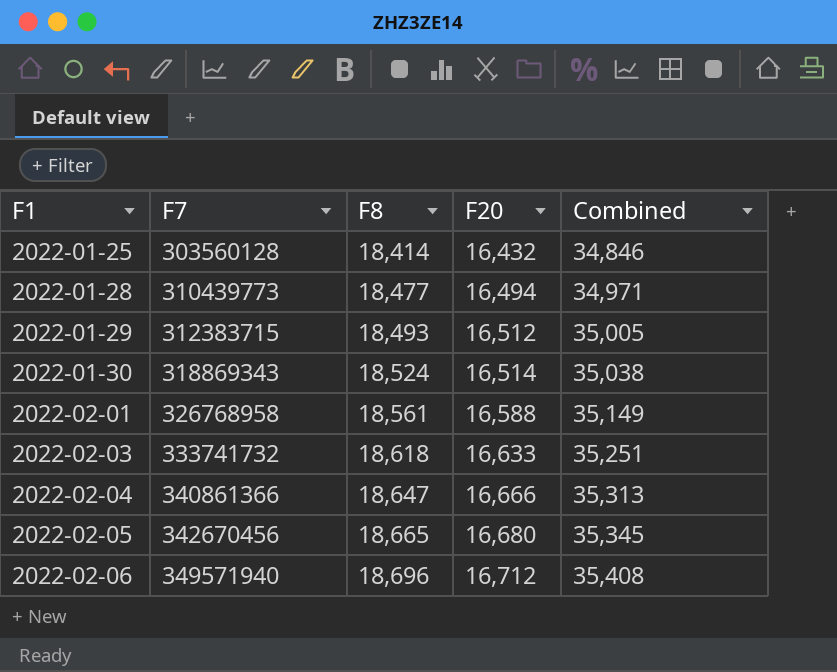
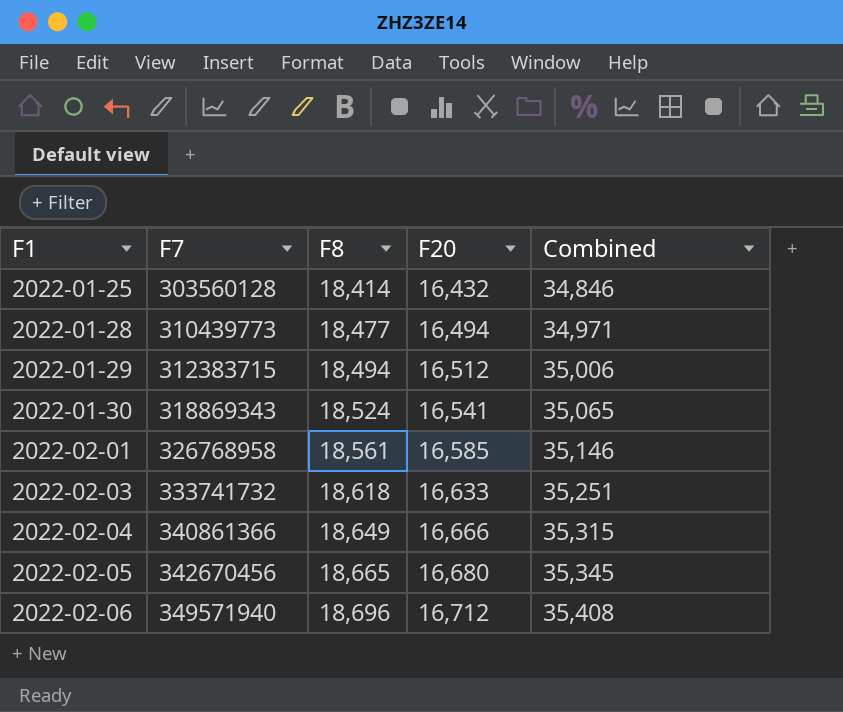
2022-01-29 | F8: 18,493 -> 18,494
2022-01-29 | Combined: 35,005 -> 35,006
2022-01-30 | F20: 16,514 -> 16,541
2022-01-30 | Combined: 35,038 -> 35,065
2022-02-01 | F20: 16,588 -> 16,585
2022-02-01 | Combined: 35,149 -> 35,146
2022-02-04 | F8: 18,647 -> 18,649
2022-02-04 | Combined: 35,313 -> 35,315

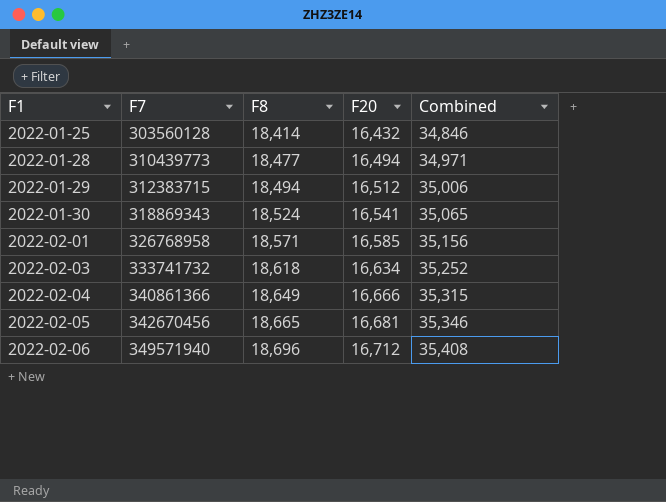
2022-02-01 | F8: 18,561 -> 18,571
2022-02-01 | Combined: 35,146 -> 35,156
2022-02-03 | F20: 16,633 -> 16,634
2022-02-03 | Combined: 35,251 -> 35,252
2022-02-05 | F20: 16,680 -> 16,681
2022-02-05 | Combined: 35,345 -> 35,346

